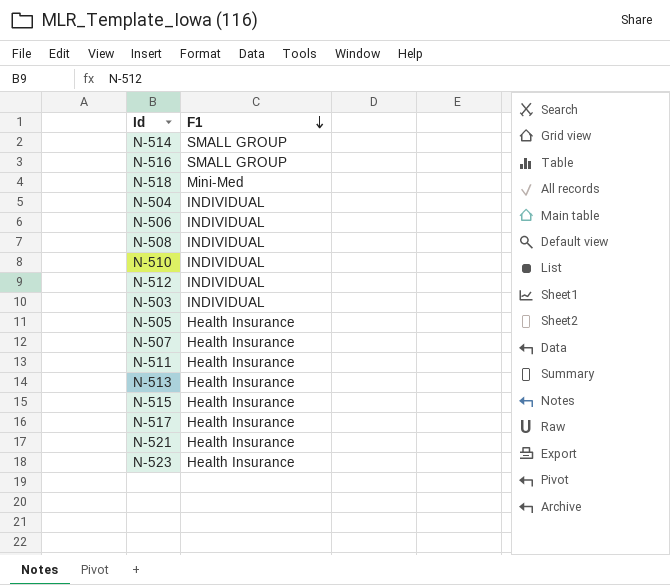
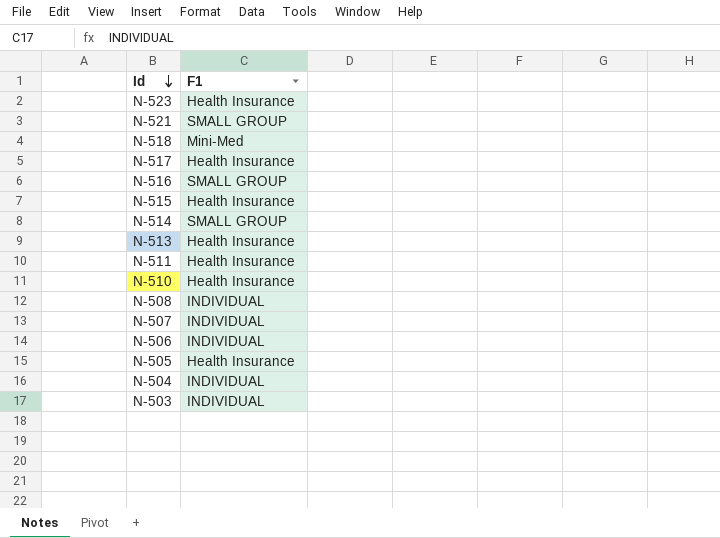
row order: F1 descending -> Id descending
row N-512: INDIVIDUAL -> none
N-521 | F1: Health Insurance -> SMALL GROUP
N-510 | F1: INDIVIDUAL -> Health Insurance
N-507 | F1: Health Insurance -> INDIVIDUAL

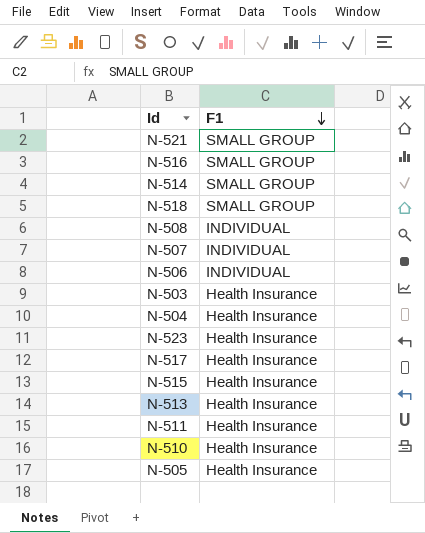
row order: Id descending -> F1 descending
N-518 | F1: Mini-Med -> SMALL GROUP
N-503 | F1: INDIVIDUAL -> Health Insurance
N-504 | F1: INDIVIDUAL -> Health Insurance

